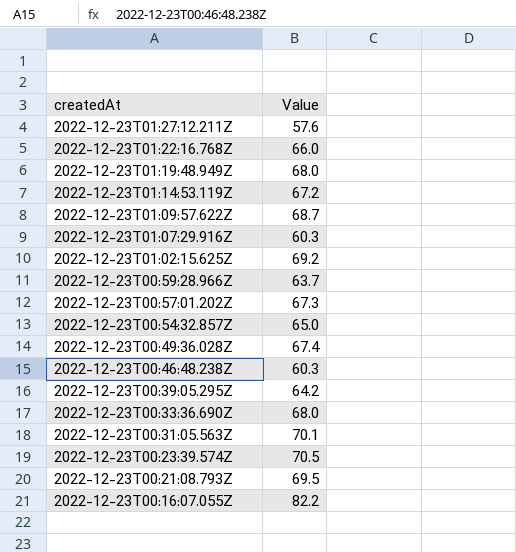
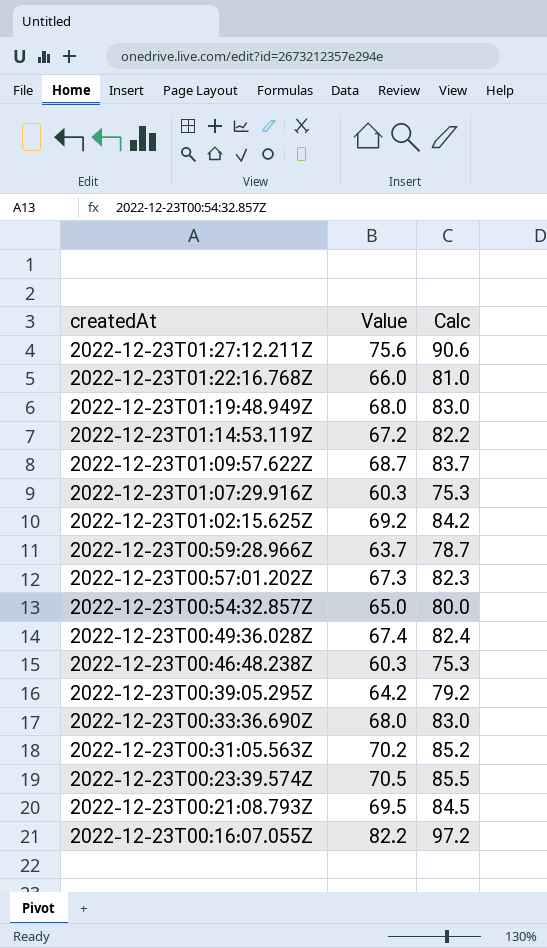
column Calc | formula: none -> [Value] + 15
2022-12-23T01:27:12.211Z | Value: 57.6 -> 75.6
2022-12-23T00:31:05.563Z | Value: 70.1 -> 70.2

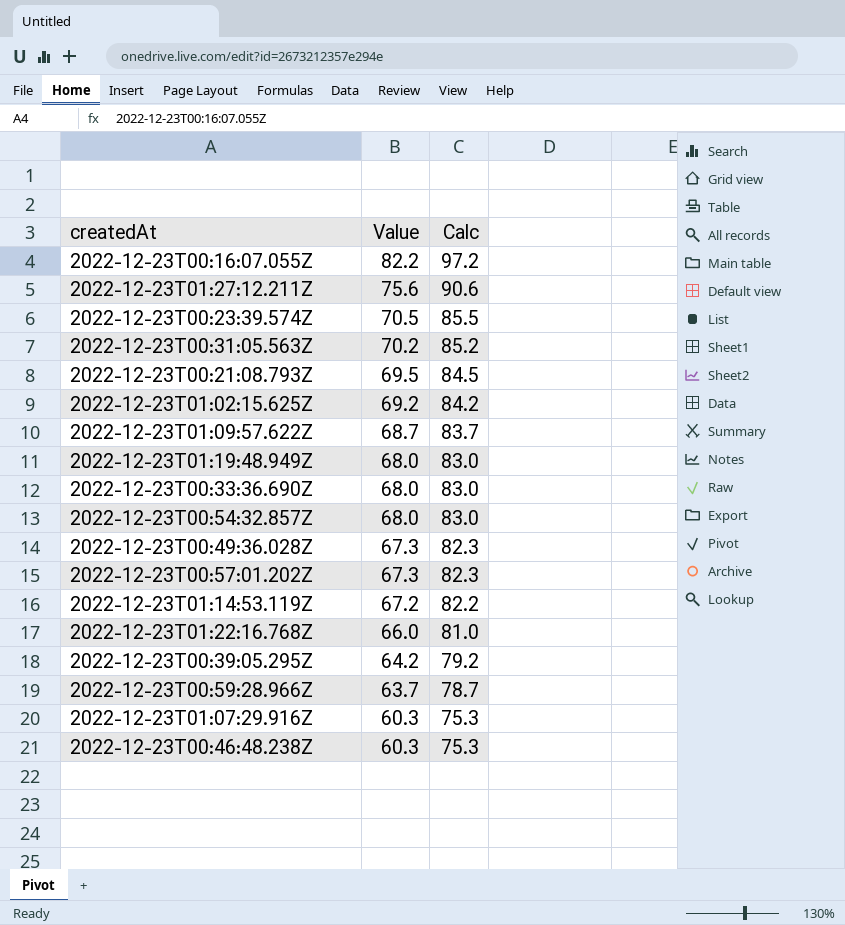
row order: createdAt descending -> Value descending
2022-12-23T00:54:32.857Z | Value: 65.0 -> 68.0
2022-12-23T00:54:32.857Z | Calc: 80.0 -> 83.0
2022-12-23T00:49:36.028Z | Value: 67.4 -> 67.3
2022-12-23T00:49:36.028Z | Calc: 82.4 -> 82.3

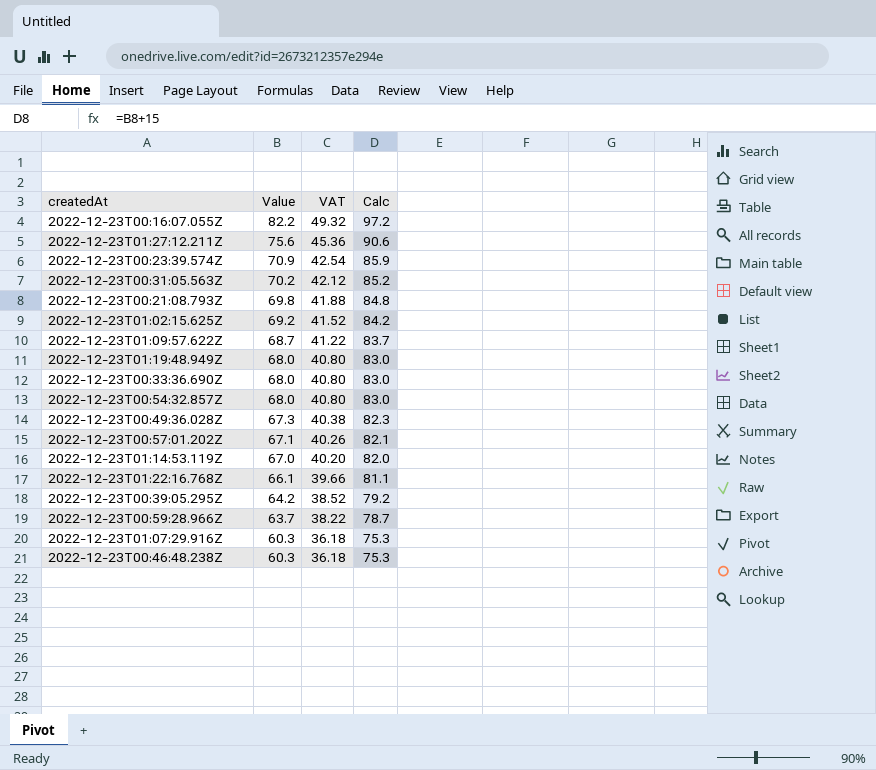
column VAT | formula: none -> [Value] * 0.6
2022-12-23T00:23:39.574Z | Value: 70.5 -> 70.9
2022-12-23T00:23:39.574Z | Calc: 85.5 -> 85.9
2022-12-23T00:21:08.793Z | Value: 69.5 -> 69.8
2022-12-23T00:21:08.793Z | Calc: 84.5 -> 84.8
2022-12-23T00:57:01.202Z | Value: 67.3 -> 67.1
2022-12-23T00:57:01.202Z | Calc: 82.3 -> 82.1
2022-12-23T01:14:53.119Z | Value: 67.2 -> 67.0
2022-12-23T01:14:53.119Z | Calc: 82.2 -> 82.0
2022-12-23T01:22:16.768Z | Value: 66.0 -> 66.1
2022-12-23T01:22:16.768Z | Calc: 81.0 -> 81.1

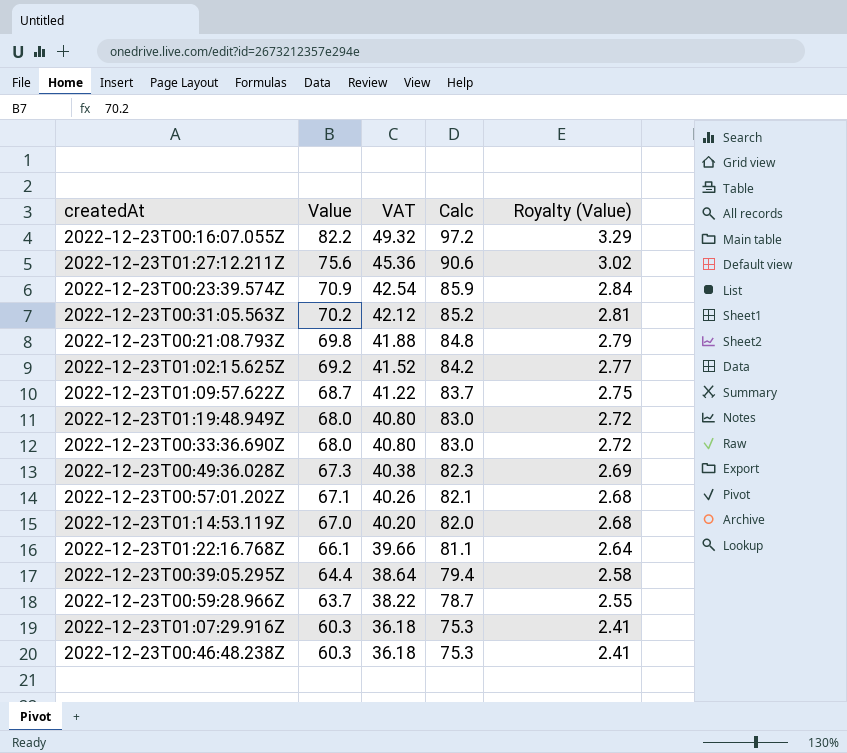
column Royalty (Value) | formula: none -> [Value] * 0.04
row 2022-12-23T00:54:32.857Z: 68.0 | 40.80 | 83.0 -> none
2022-12-23T00:39:05.295Z | Value: 64.2 -> 64.4
2022-12-23T00:39:05.295Z | VAT: 38.52 -> 38.64
2022-12-23T00:39:05.295Z | Calc: 79.2 -> 79.4

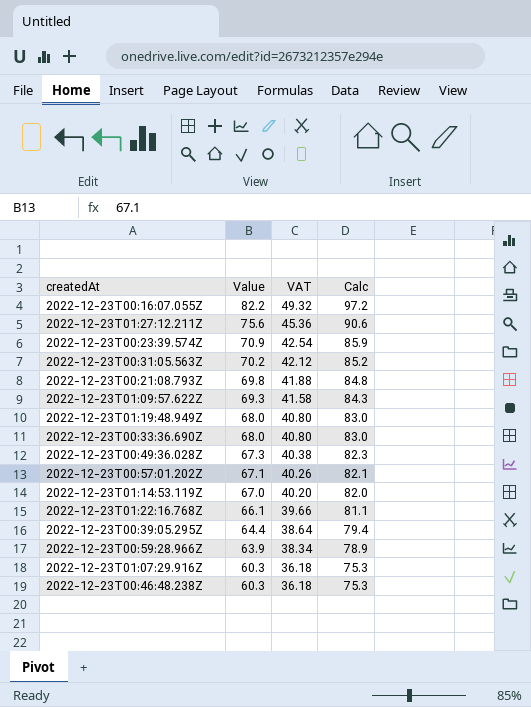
column Royalty (Value) | formula: [Value] * 0.04 -> none
row 2022-12-23T01:02:15.625Z: 69.2 | 41.52 | 84.2 | 2.77 -> none
2022-12-23T01:09:57.622Z | Value: 68.7 -> 69.3
2022-12-23T01:09:57.622Z | VAT: 41.22 -> 41.58
2022-12-23T01:09:57.622Z | Calc: 83.7 -> 84.3
2022-12-23T00:59:28.966Z | Value: 63.7 -> 63.9
2022-12-23T00:59:28.966Z | VAT: 38.22 -> 38.34
2022-12-23T00:59:28.966Z | Calc: 78.7 -> 78.9

